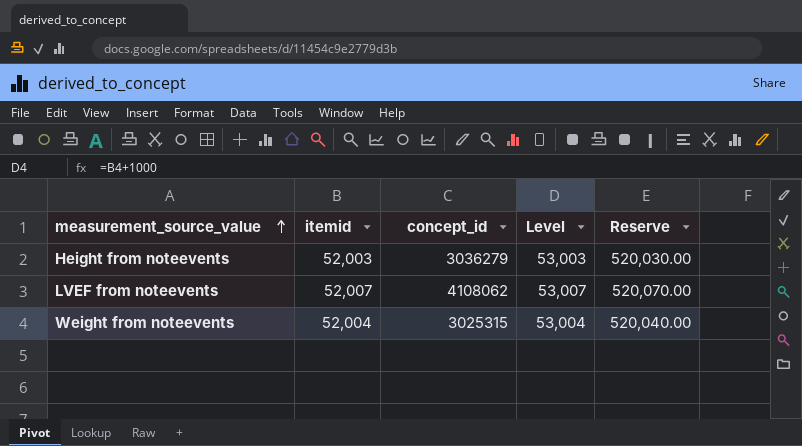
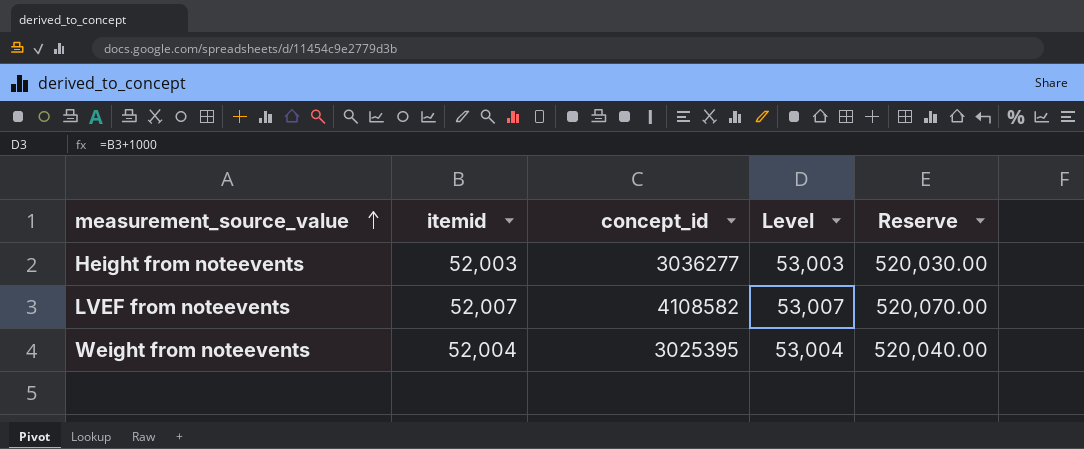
Height from noteevents | concept_id: 3036279 -> 3036277
LVEF from noteevents | concept_id: 4108062 -> 4108582
Weight from noteevents | concept_id: 3025315 -> 3025395

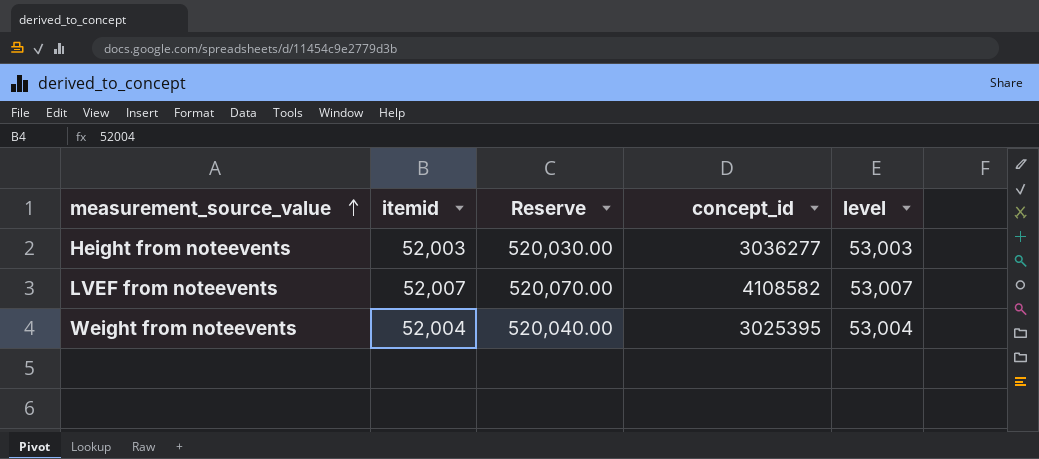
column Reserve | position: 5 -> 3
column name: Level -> level

